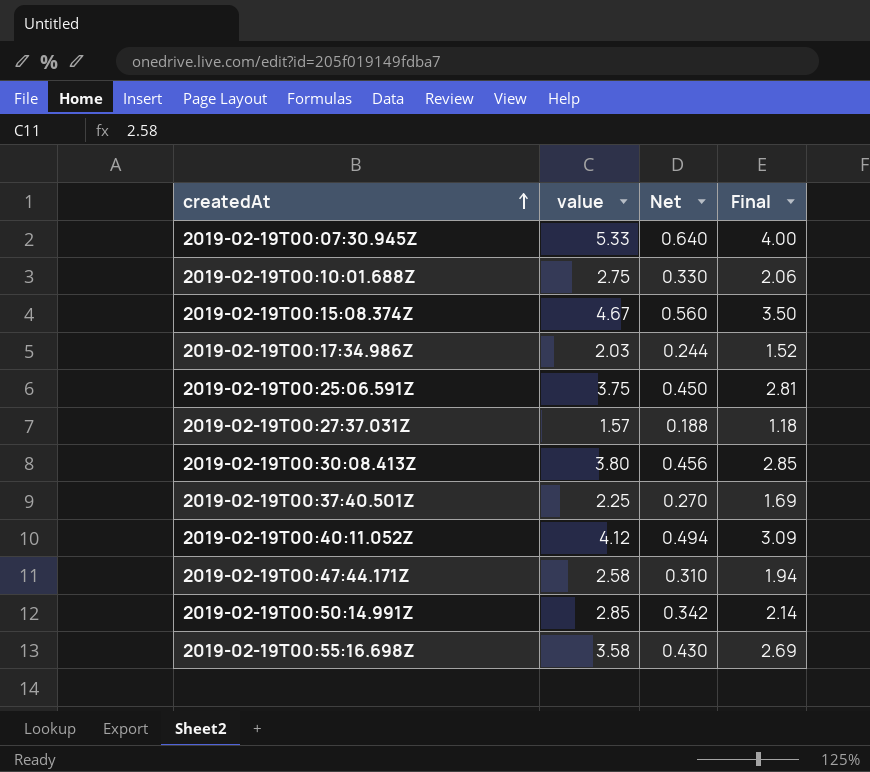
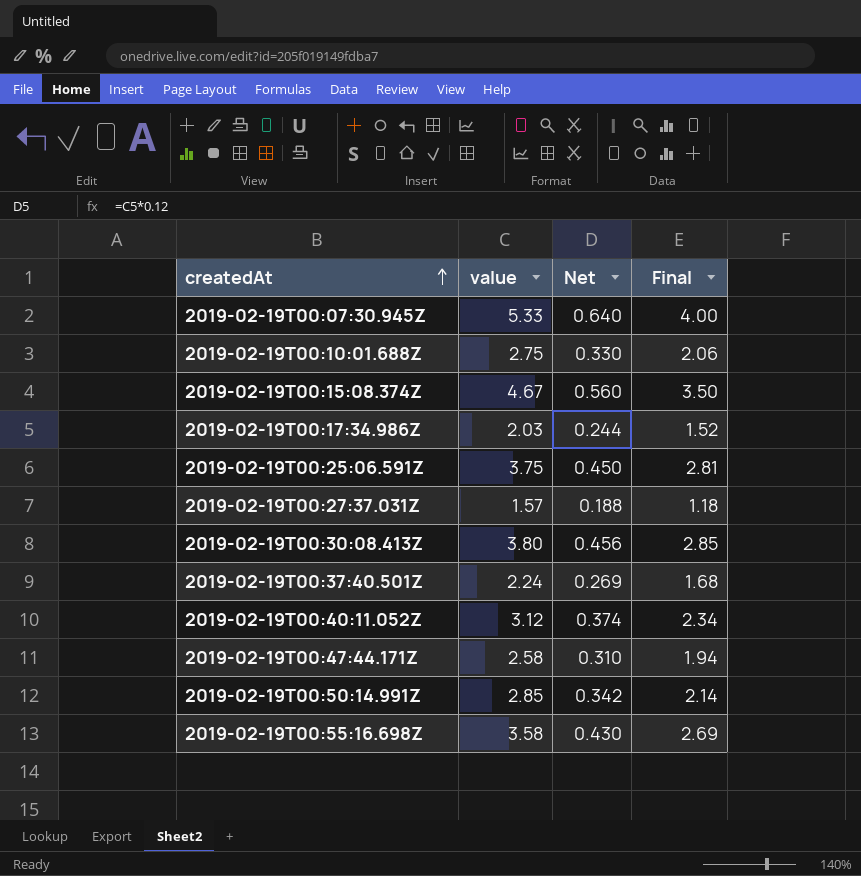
2019-02-19T00:37:40.501Z | value: 2.25 -> 2.24
2019-02-19T00:37:40.501Z | Net: 0.270 -> 0.269
2019-02-19T00:37:40.501Z | Final: 1.69 -> 1.68
2019-02-19T00:40:11.052Z | value: 4.12 -> 3.12
2019-02-19T00:40:11.052Z | Net: 0.494 -> 0.374
2019-02-19T00:40:11.052Z | Final: 3.09 -> 2.34

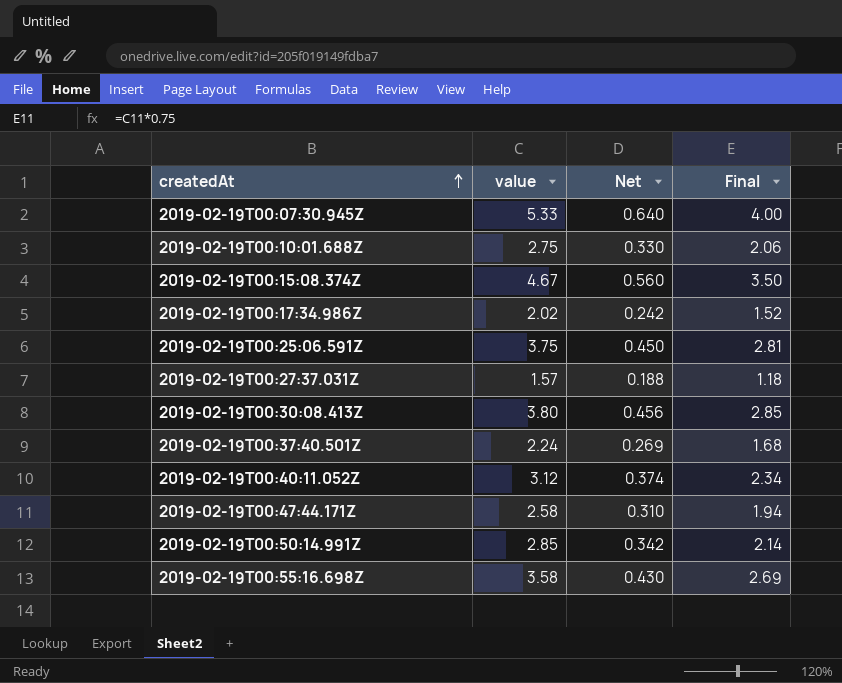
2019-02-19T00:17:34.986Z | value: 2.03 -> 2.02
2019-02-19T00:17:34.986Z | Net: 0.244 -> 0.242

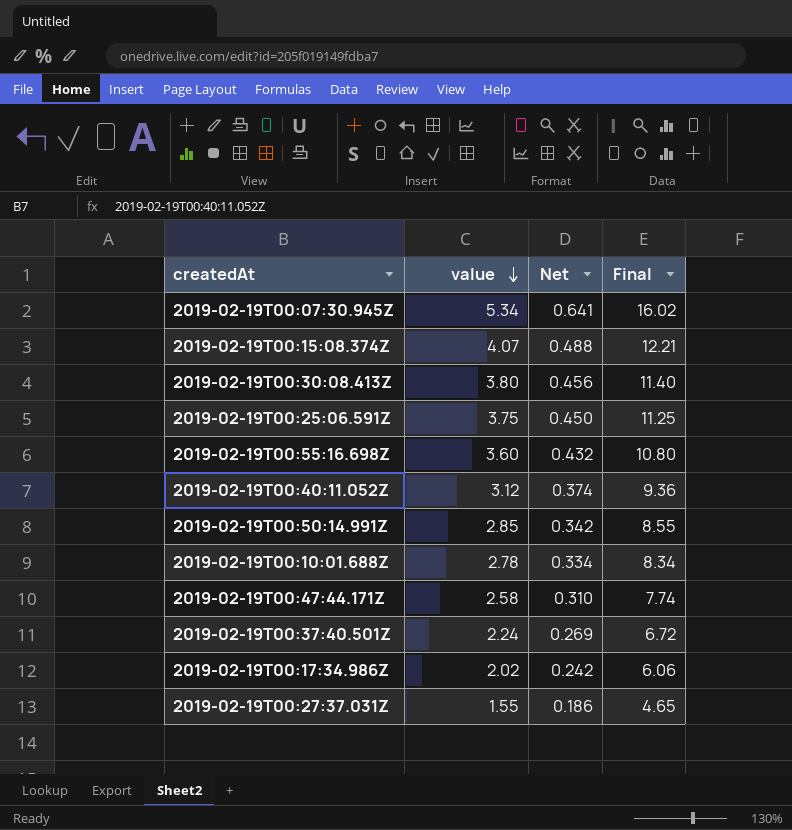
row order: createdAt ascending -> value descending
column Final | formula: [value] * 0.75 -> [value] * 3
2019-02-19T00:07:30.945Z | value: 5.33 -> 5.34
2019-02-19T00:07:30.945Z | Net: 0.640 -> 0.641
2019-02-19T00:15:08.374Z | value: 4.67 -> 4.07
2019-02-19T00:15:08.374Z | Net: 0.560 -> 0.488
2019-02-19T00:55:16.698Z | value: 3.58 -> 3.60
2019-02-19T00:55:16.698Z | Net: 0.430 -> 0.432
2019-02-19T00:10:01.688Z | value: 2.75 -> 2.78
2019-02-19T00:10:01.688Z | Net: 0.330 -> 0.334
2019-02-19T00:27:37.031Z | value: 1.57 -> 1.55
2019-02-19T00:27:37.031Z | Net: 0.188 -> 0.186

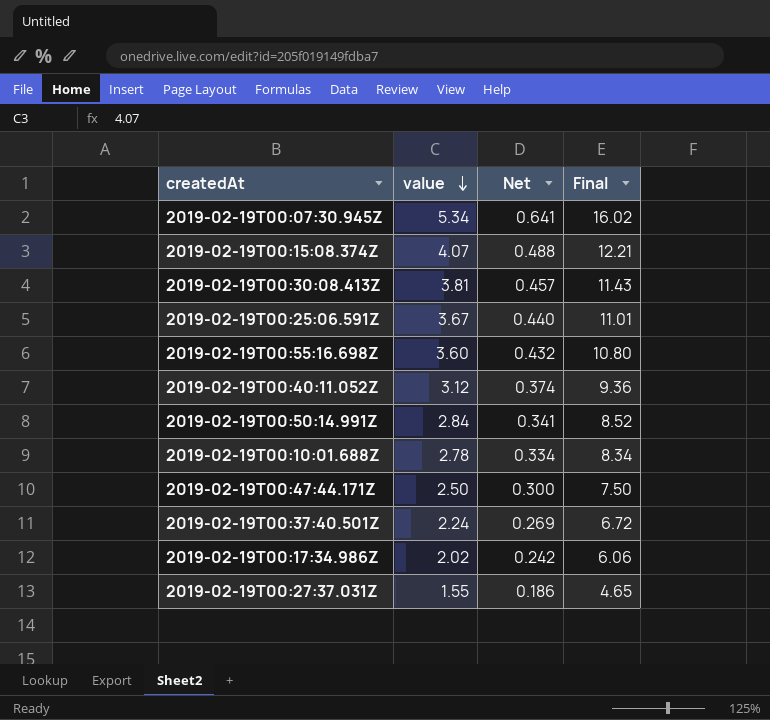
2019-02-19T00:30:08.413Z | value: 3.80 -> 3.81
2019-02-19T00:30:08.413Z | Net: 0.456 -> 0.457
2019-02-19T00:30:08.413Z | Final: 11.40 -> 11.43
2019-02-19T00:25:06.591Z | value: 3.75 -> 3.67
2019-02-19T00:25:06.591Z | Net: 0.450 -> 0.440
2019-02-19T00:25:06.591Z | Final: 11.25 -> 11.01
2019-02-19T00:50:14.991Z | value: 2.85 -> 2.84
2019-02-19T00:50:14.991Z | Net: 0.342 -> 0.341
2019-02-19T00:50:14.991Z | Final: 8.55 -> 8.52
2019-02-19T00:47:44.171Z | value: 2.58 -> 2.50
2019-02-19T00:47:44.171Z | Net: 0.310 -> 0.300
2019-02-19T00:47:44.171Z | Final: 7.74 -> 7.50

